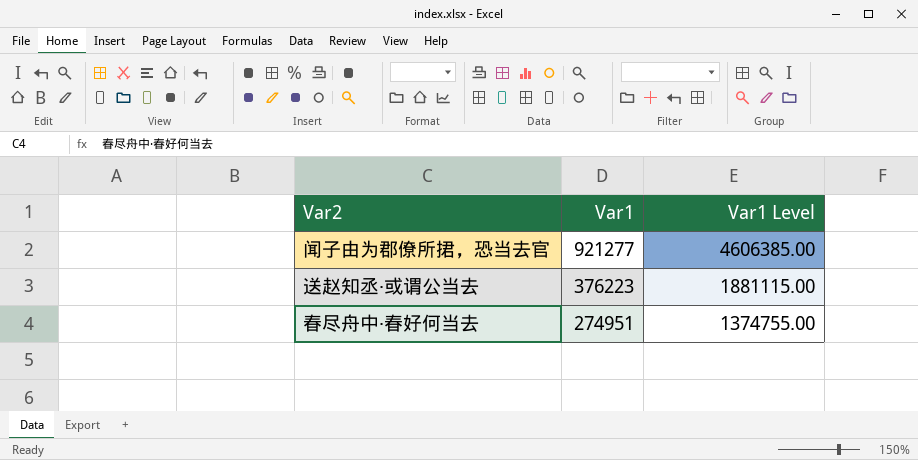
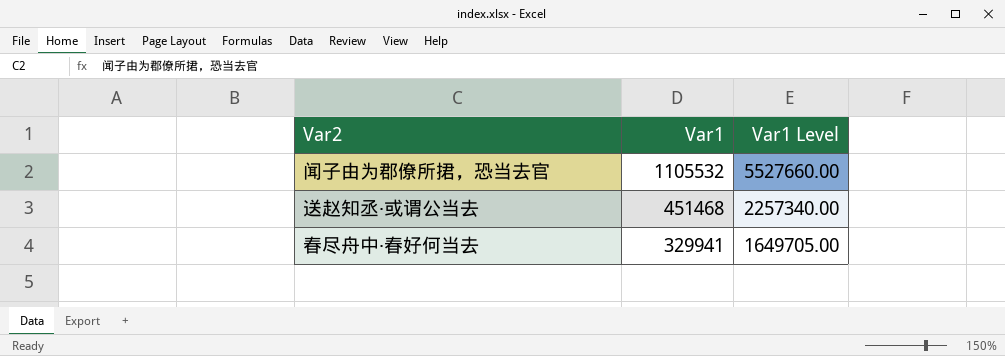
闻子由为郡僚所捃，恐当去官 | Var1: 921277 -> 1105532
闻子由为郡僚所捃，恐当去官 | Var1 Level: 4606385.00 -> 5527660.00
送赵知丞·或谓公当去 | Var1: 376223 -> 451468
送赵知丞·或谓公当去 | Var1 Level: 1881115.00 -> 2257340.00
春尽舟中·春好何当去 | Var1: 274951 -> 329941
春尽舟中·春好何当去 | Var1 Level: 1374755.00 -> 1649705.00

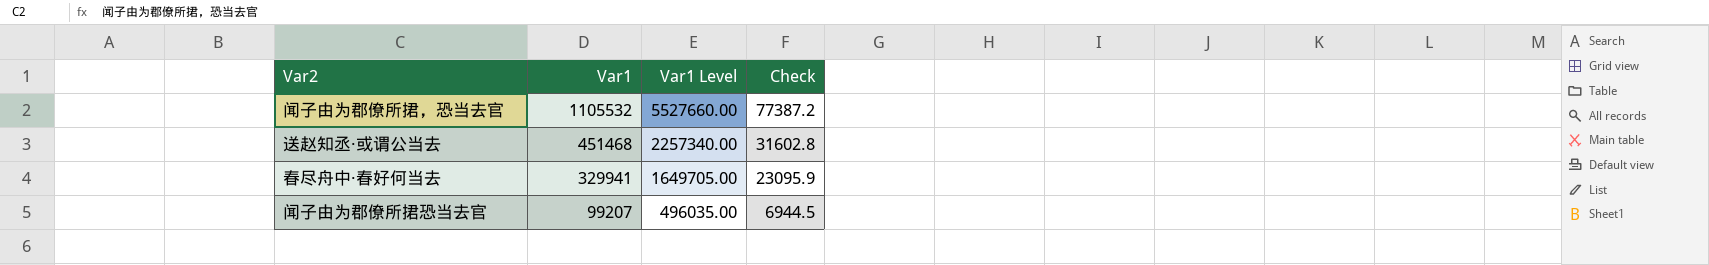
column Check | formula: none -> [Var1] * 0.07
row 闻子由为郡僚所捃恐当去官: none -> 99207 | 496035.00 | 6944.5

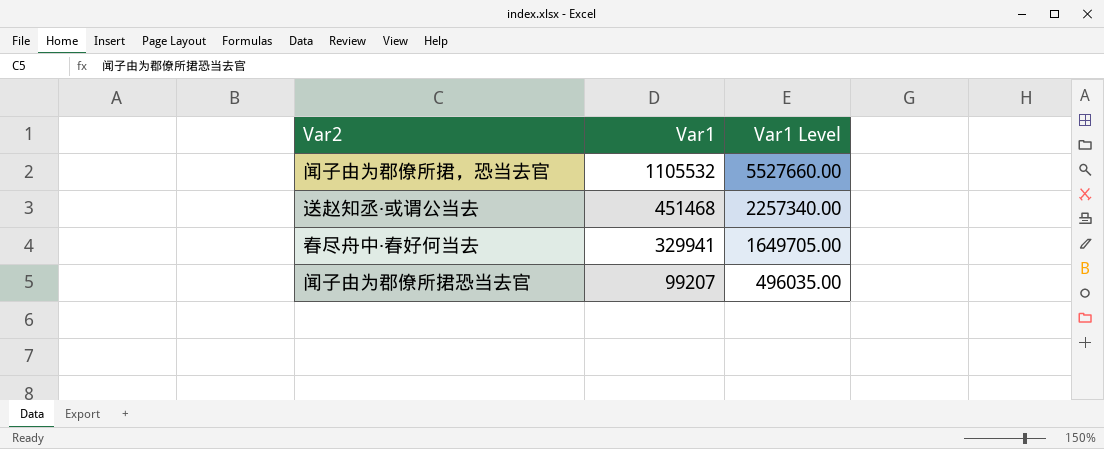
column Check | formula: [Var1] * 0.07 -> none

